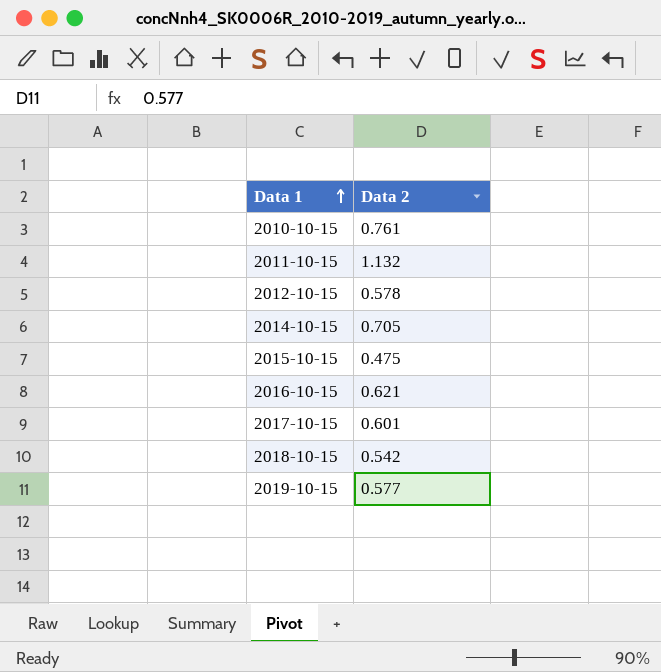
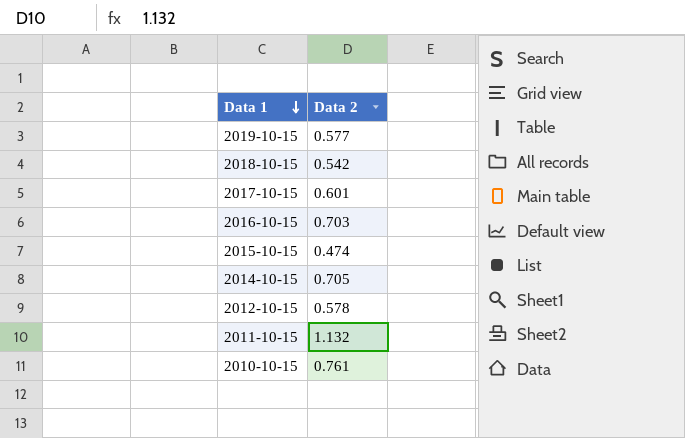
row order: Data 1 ascending -> Data 1 descending
2016-10-15 | Data 2: 0.621 -> 0.703
2015-10-15 | Data 2: 0.475 -> 0.474

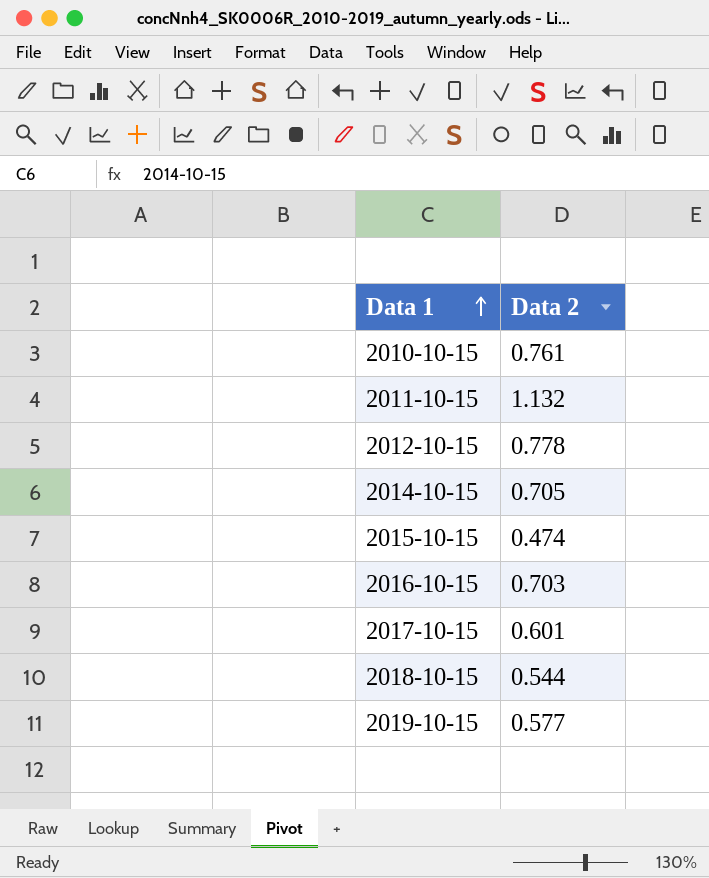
row order: Data 1 descending -> Data 1 ascending
2012-10-15 | Data 2: 0.578 -> 0.778
2018-10-15 | Data 2: 0.542 -> 0.544

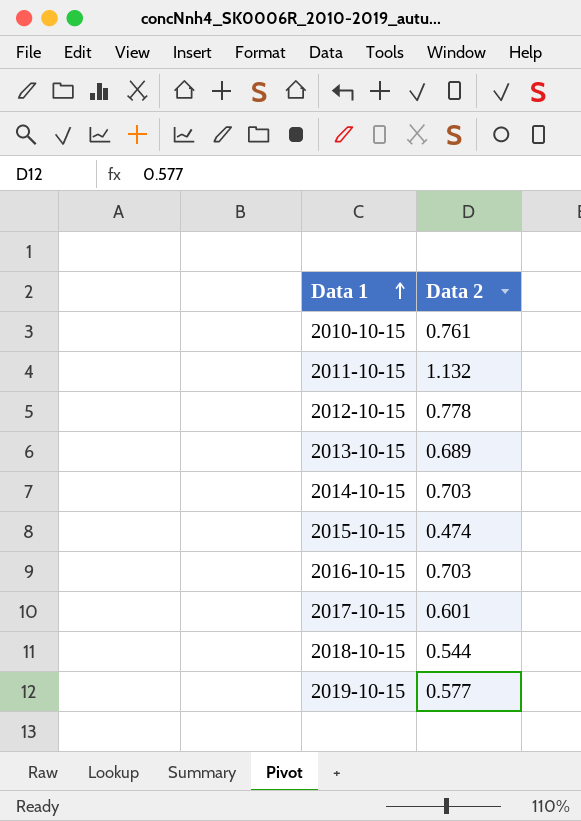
row 2013-10-15: none -> 0.689
2014-10-15 | Data 2: 0.705 -> 0.703

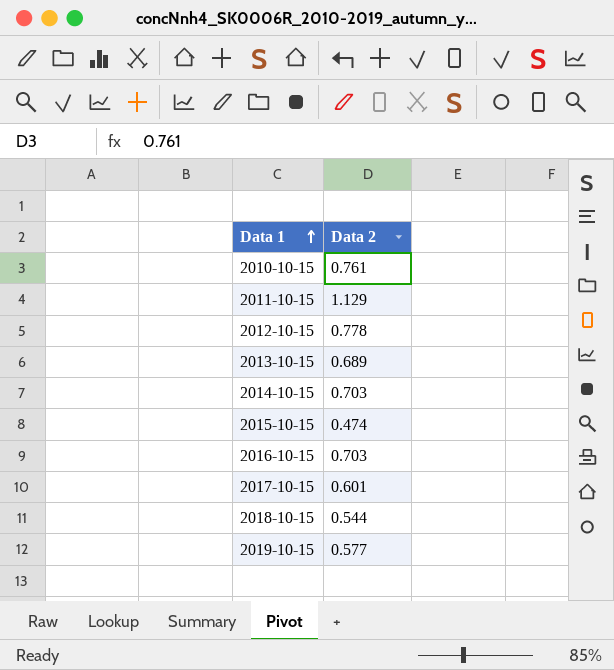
2011-10-15 | Data 2: 1.132 -> 1.129

